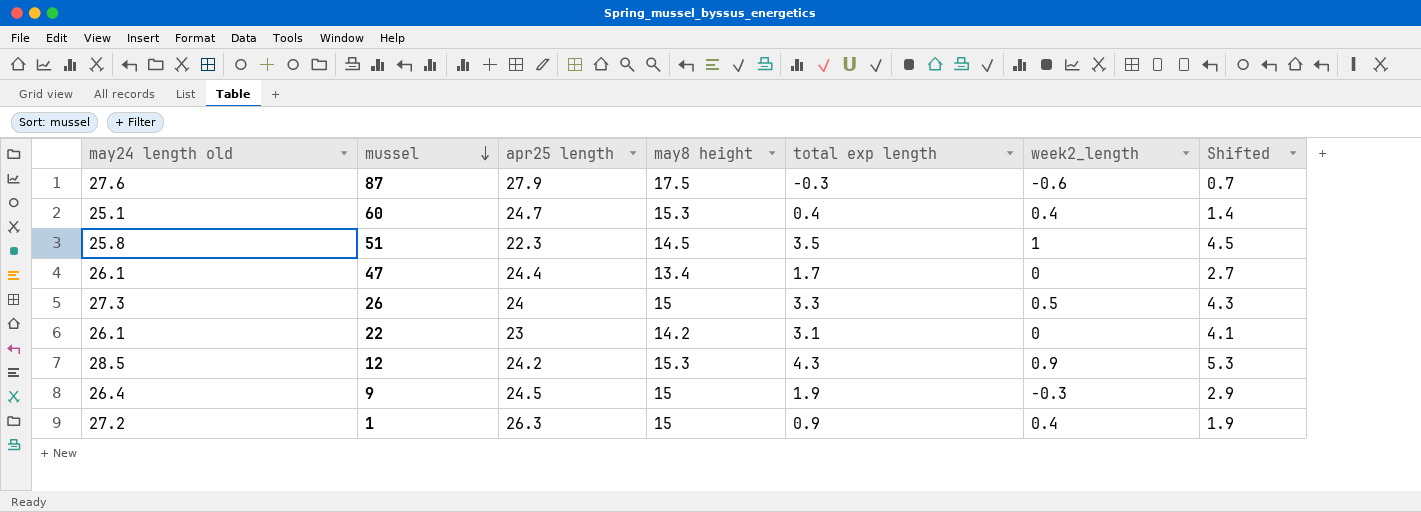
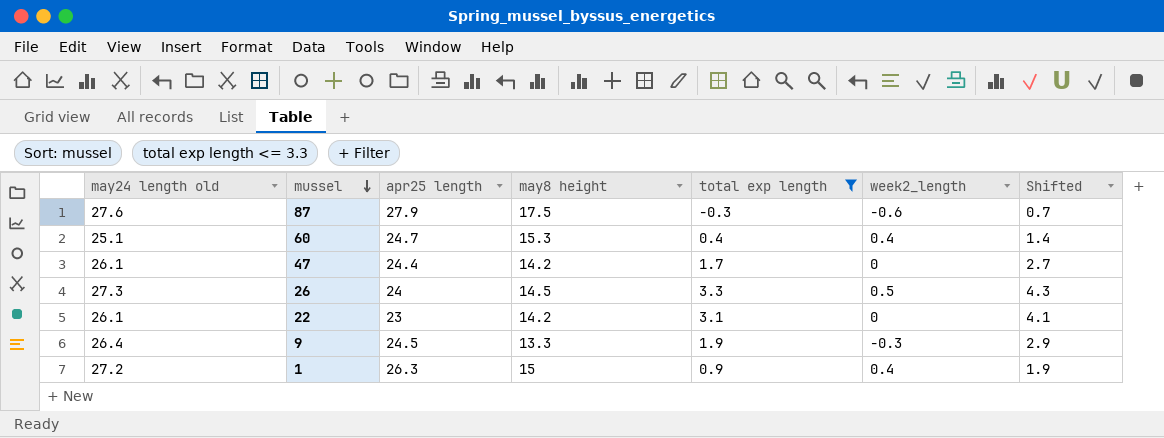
filter: none -> total exp length <= 3.3
47 | may8 height: 13.4 -> 14.2
26 | may8 height: 15 -> 14.5
9 | may8 height: 15 -> 13.3

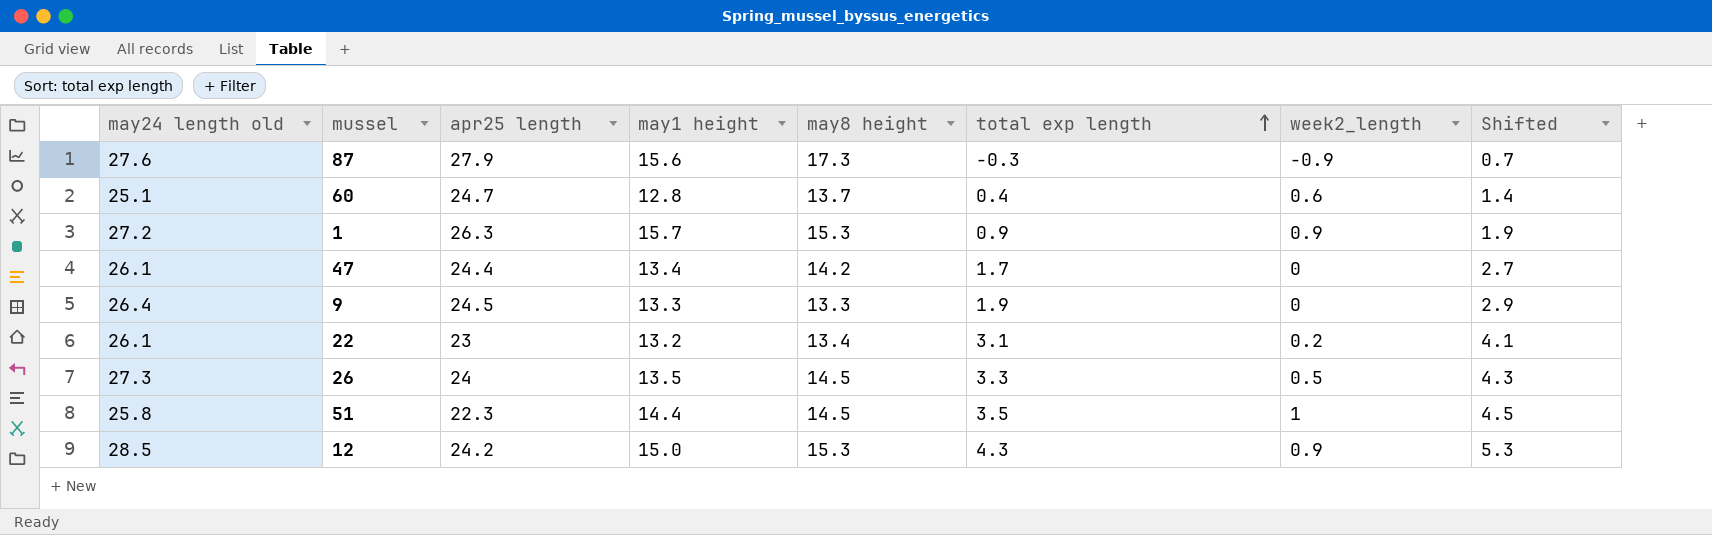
filter: total exp length <= 3.3 -> none
row order: mussel descending -> total exp length ascending
column may1 height | position: none -> 4
87 | may8 height: 17.5 -> 17.3
87 | week2_length: -0.6 -> -0.9
60 | may8 height: 15.3 -> 13.7
60 | week2_length: 0.4 -> 0.6
1 | may8 height: 15 -> 15.3
1 | week2_length: 0.4 -> 0.9
9 | week2_length: -0.3 -> 0
22 | may8 height: 14.2 -> 13.4
22 | week2_length: 0 -> 0.2

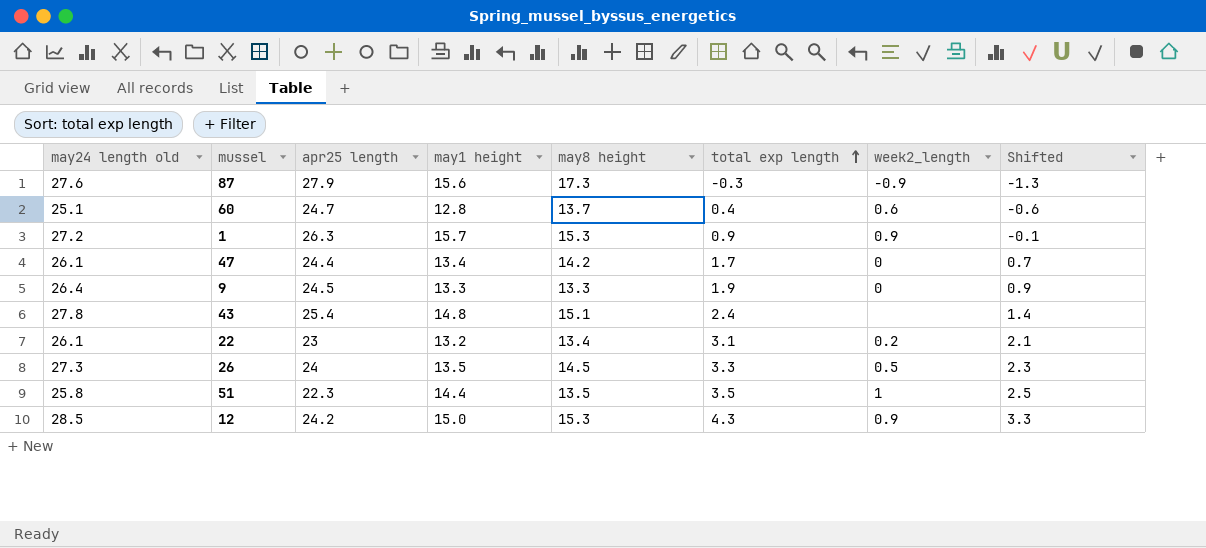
column Shifted | formula: [total exp length] + 1 -> [total exp length] - 1
row 43: none -> 27.8 | 25.4 | 14.8 | 15.1 | 2.4 | none | 1.4
51 | may8 height: 14.5 -> 13.5

